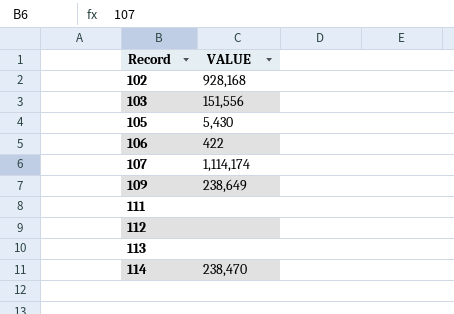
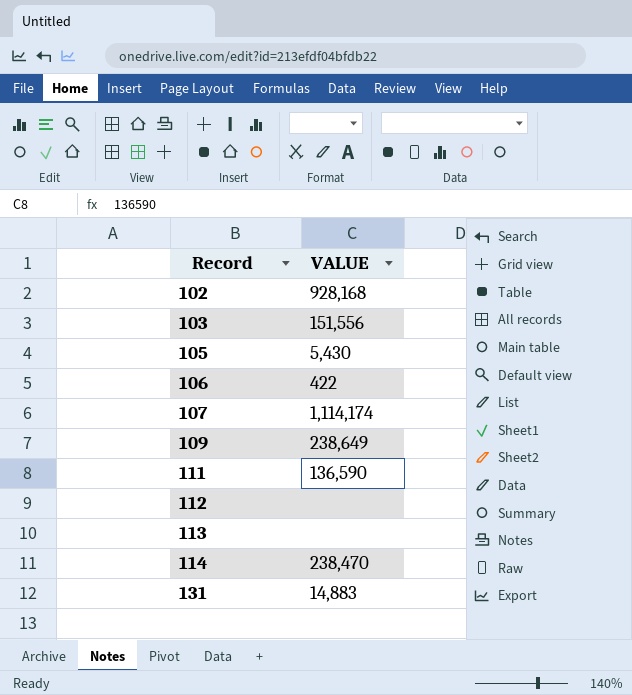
111 | VALUE: none -> 136,590
row 131: none -> 14,883

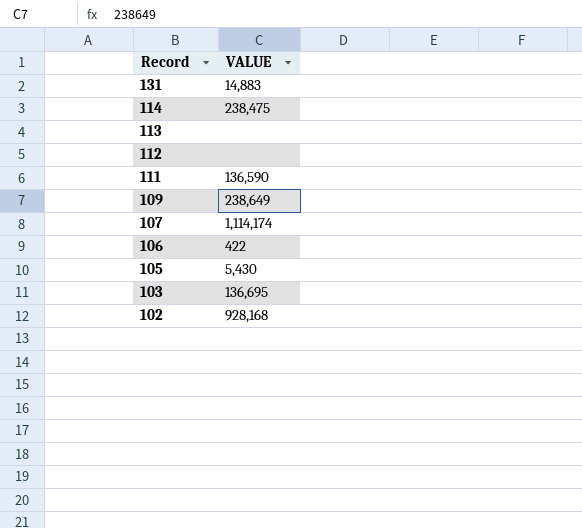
row order: Record ascending -> Record descending
114 | VALUE: 238,470 -> 238,475
103 | VALUE: 151,556 -> 136,695

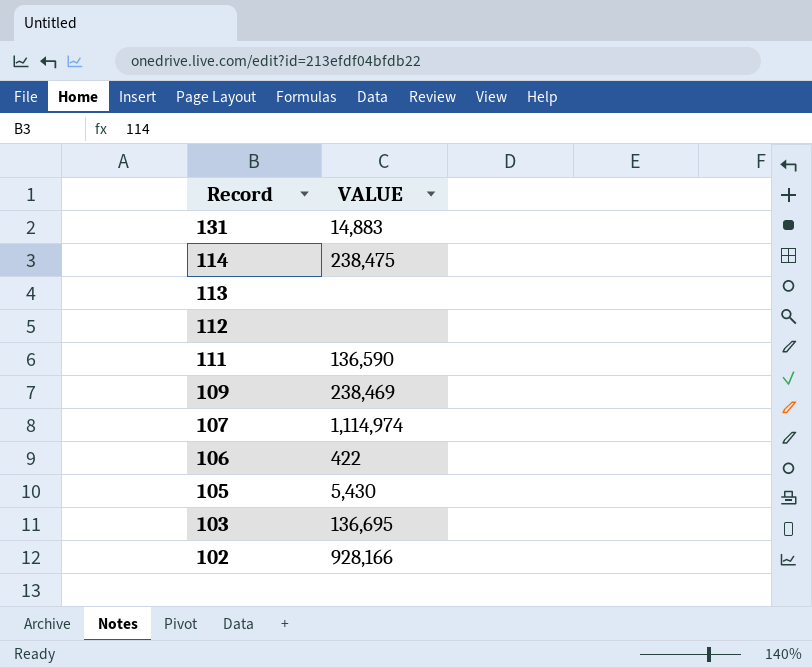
109 | VALUE: 238,649 -> 238,469
107 | VALUE: 1,114,174 -> 1,114,974
102 | VALUE: 928,168 -> 928,166

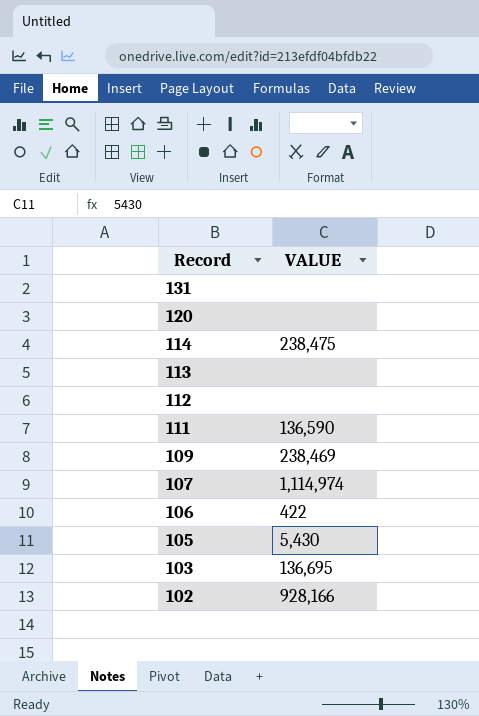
131 | VALUE: 14,883 -> none
row 120: none -> none

